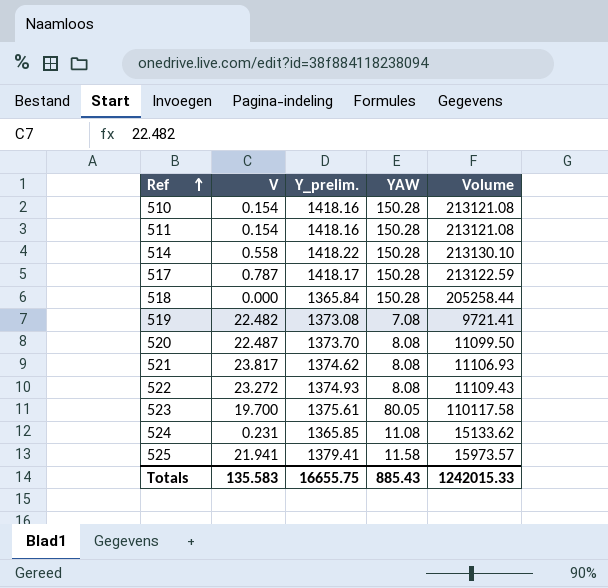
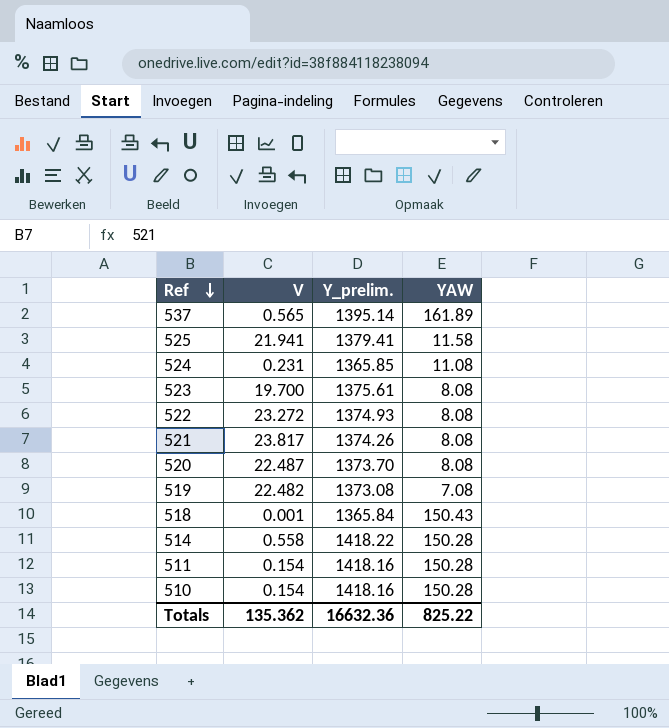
row order: Ref ascending -> Ref descending
column Volume | formula: [Y_prelim.] * [YAW] -> none
row 517: 0.787 | 1418.17 | 150.28 | 213122.59 -> none
row 537: none -> 0.565 | 1395.14 | 161.89
523 | YAW: 80.05 -> 8.08
521 | Y_prelim.: 1374.62 -> 1374.26
518 | V: 0.000 -> 0.001
518 | YAW: 150.28 -> 150.43
Totals | V: 135.583 -> 135.362
Totals | Y_prelim.: 16655.75 -> 16632.36
Totals | YAW: 885.43 -> 825.22

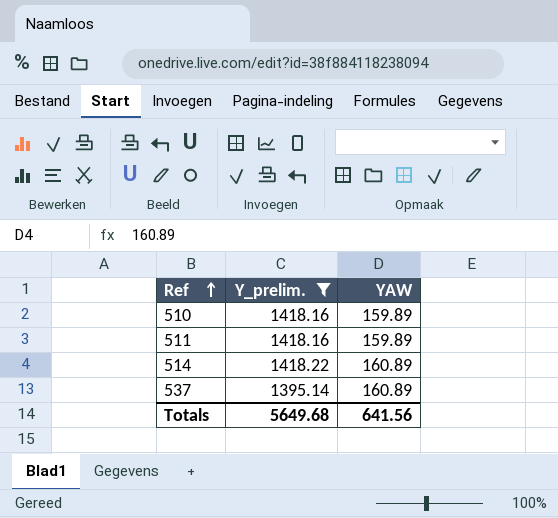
filter: none -> Y_prelim. >= 1395.14
row order: Ref descending -> Ref ascending
column V | position: 2 -> none
510 | YAW: 150.28 -> 159.89
511 | YAW: 150.28 -> 159.89
514 | YAW: 150.28 -> 160.89
537 | YAW: 161.89 -> 160.89
Totals | Y_prelim.: 16632.36 -> 5649.68
Totals | YAW: 825.22 -> 641.56

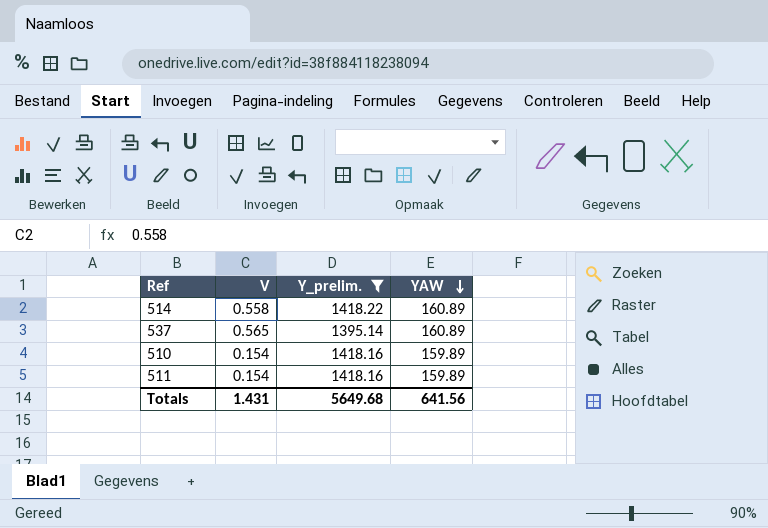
row order: Ref ascending -> YAW descending
column V | position: none -> 2

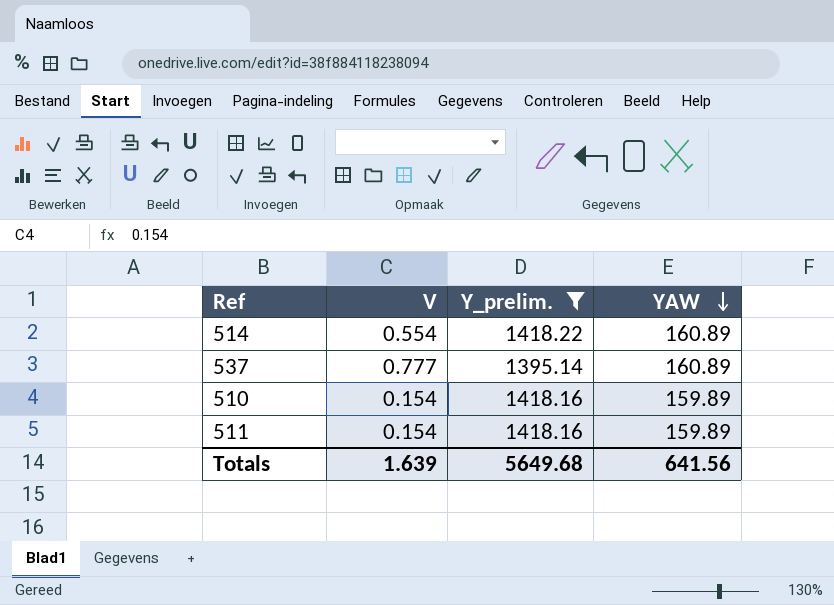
514 | V: 0.558 -> 0.554
537 | V: 0.565 -> 0.777
Totals | V: 1.431 -> 1.639

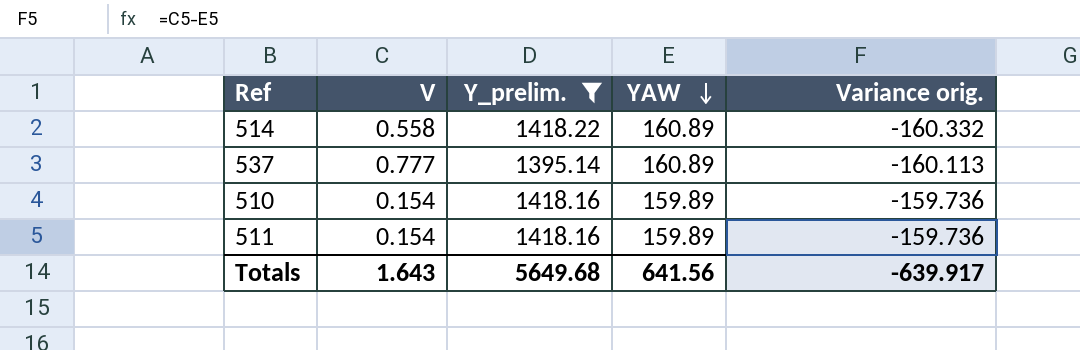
column Variance orig. | formula: none -> [V] - [YAW]
514 | V: 0.554 -> 0.558
Totals | V: 1.639 -> 1.643

